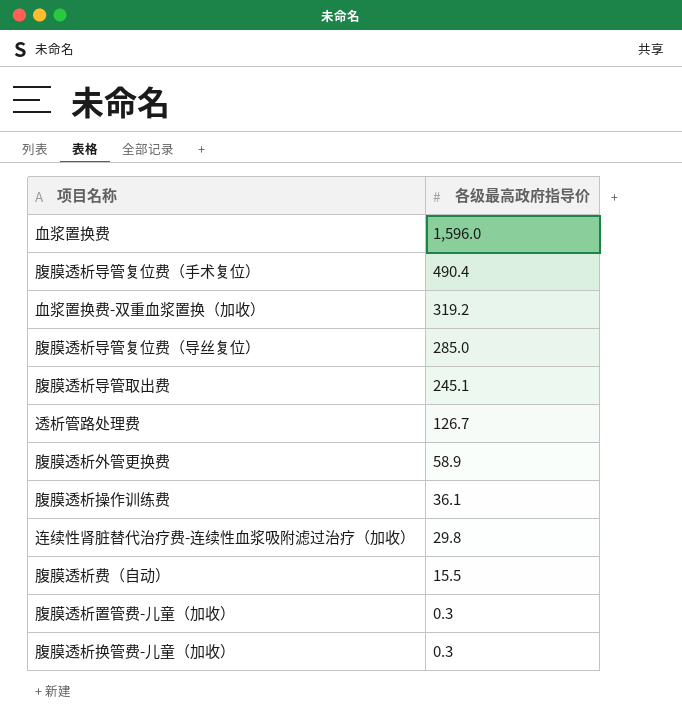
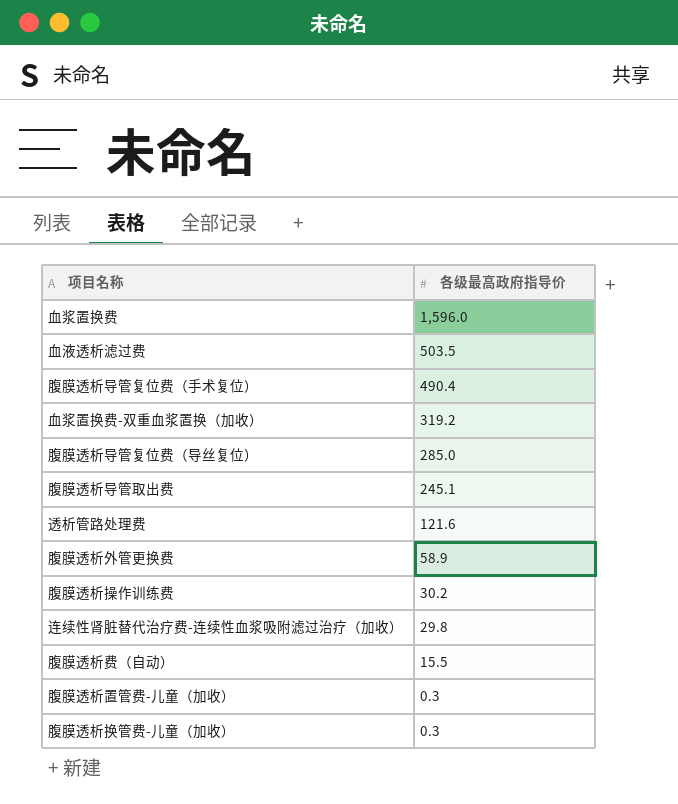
row 血液透析滤过费: none -> 503.5
透析管路处理费 | 各级最高政府指导价: 126.7 -> 121.6
腹膜透析操作训练费 | 各级最高政府指导价: 36.1 -> 30.2

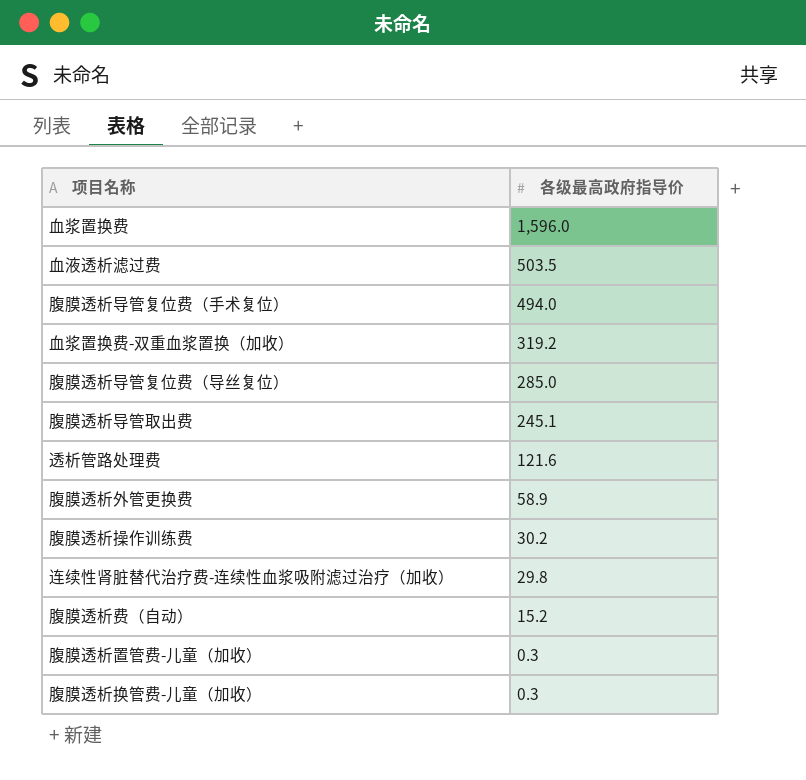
腹膜透析导管复位费（手术复位） | 各级最高政府指导价: 490.4 -> 494.0
腹膜透析费（自动） | 各级最高政府指导价: 15.5 -> 15.2

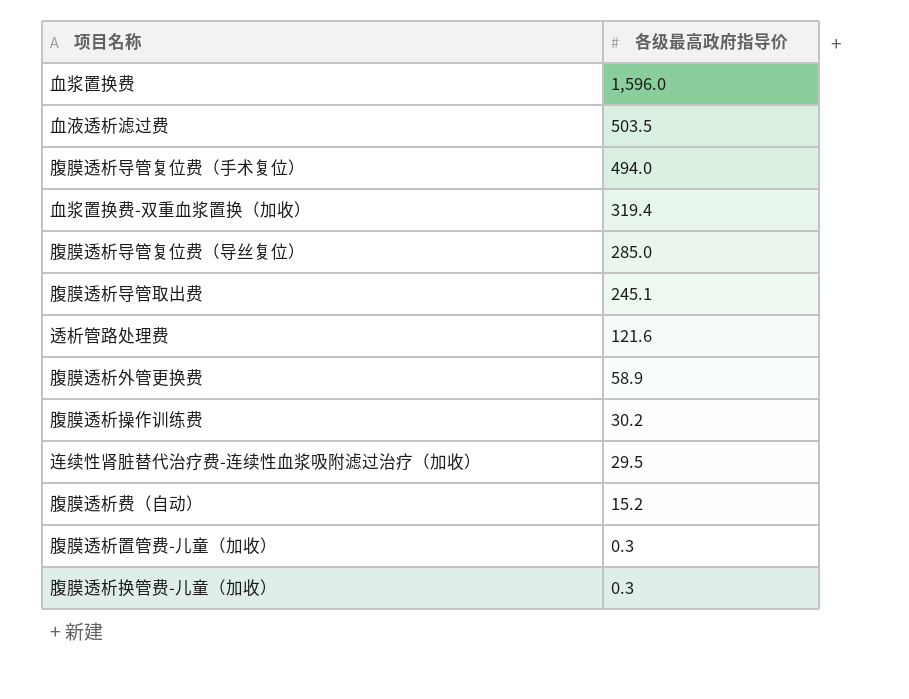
血浆置换费-双重血浆置换（加收） | 各级最高政府指导价: 319.2 -> 319.4
连续性肾脏替代治疗费-连续性血浆吸附滤过治疗（加收） | 各级最高政府指导价: 29.8 -> 29.5

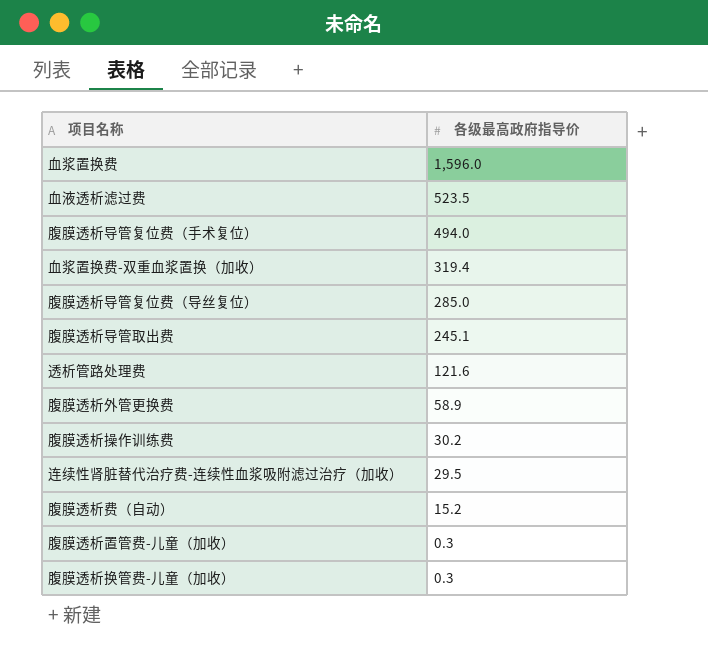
血液透析滤过费 | 各级最高政府指导价: 503.5 -> 523.5

